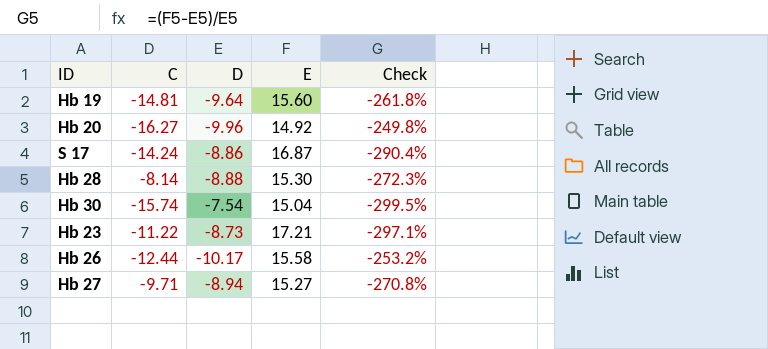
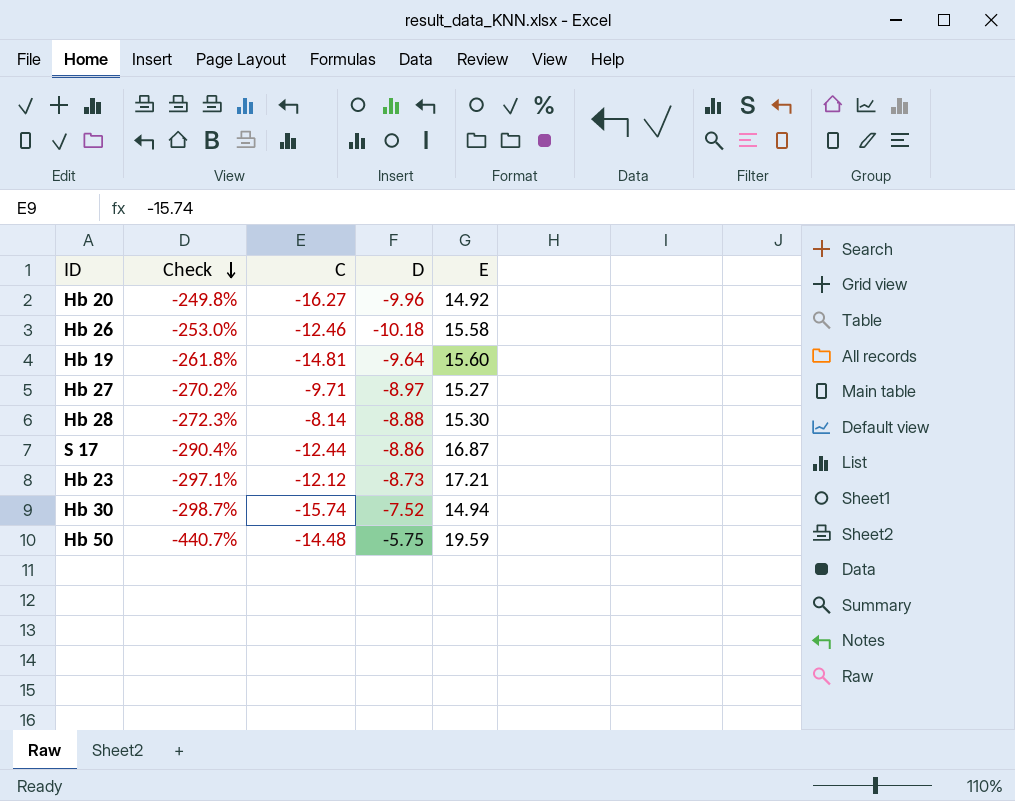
row order: none -> Check descending
column Check | position: 5 -> 2
Hb 26 | Check: -253.2% -> -253.0%
Hb 26 | C: -12.44 -> -12.46
Hb 26 | D: -10.17 -> -10.18
Hb 27 | Check: -270.8% -> -270.2%
Hb 27 | D: -8.94 -> -8.97
S 17 | C: -14.24 -> -12.44
Hb 23 | C: -11.22 -> -12.12
Hb 30 | Check: -299.5% -> -298.7%
Hb 30 | D: -7.54 -> -7.52
Hb 30 | E: 15.04 -> 14.94
row Hb 50: none -> -440.7% | -14.48 | -5.75 | 19.59

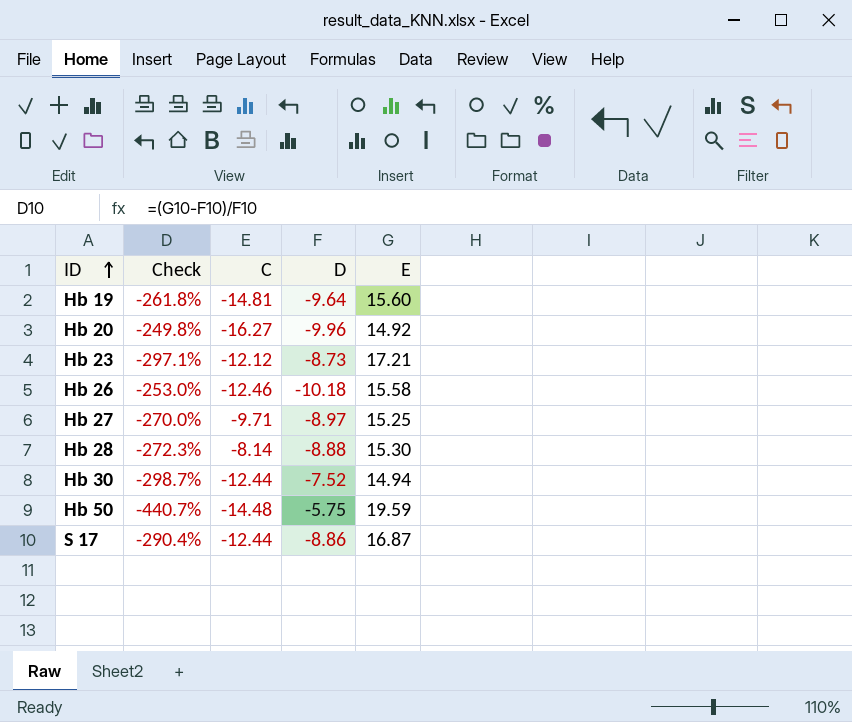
row order: Check descending -> ID ascending
Hb 27 | Check: -270.2% -> -270.0%
Hb 27 | E: 15.27 -> 15.25
Hb 30 | C: -15.74 -> -12.44

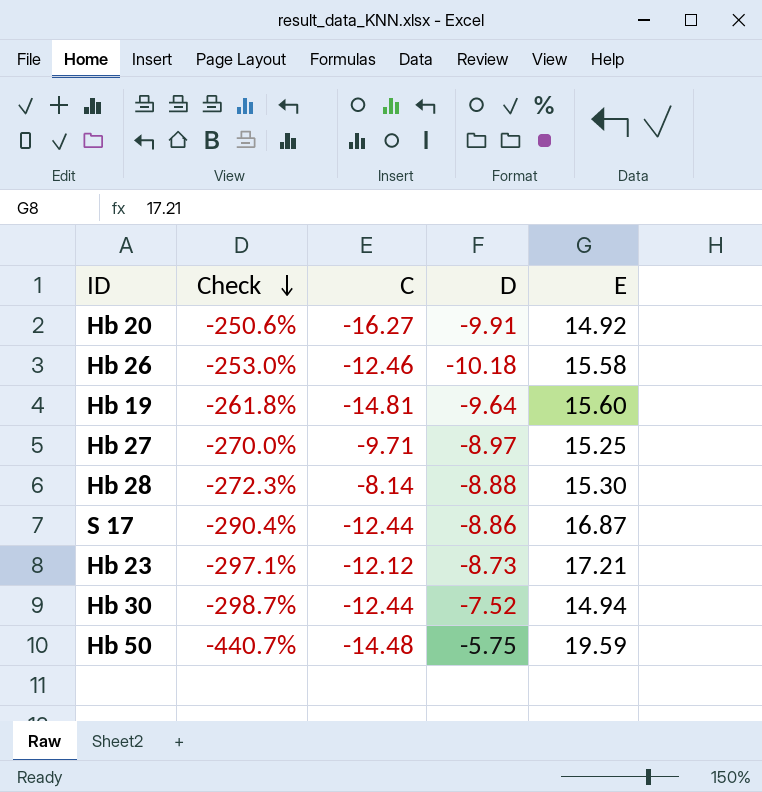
row order: ID ascending -> Check descending
Hb 20 | Check: -249.8% -> -250.6%
Hb 20 | D: -9.96 -> -9.91

